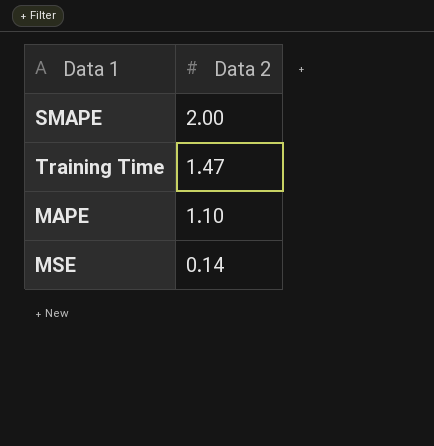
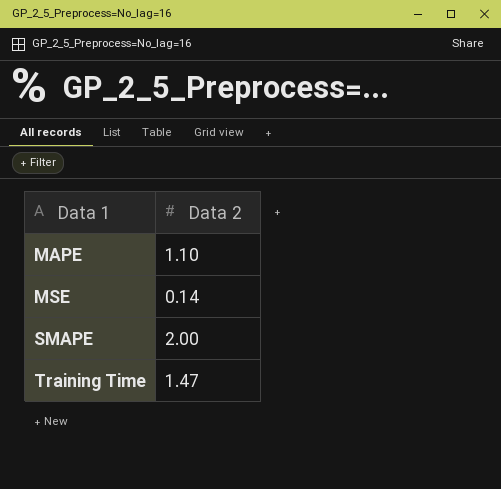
row order: Data 2 descending -> Data 1 ascending

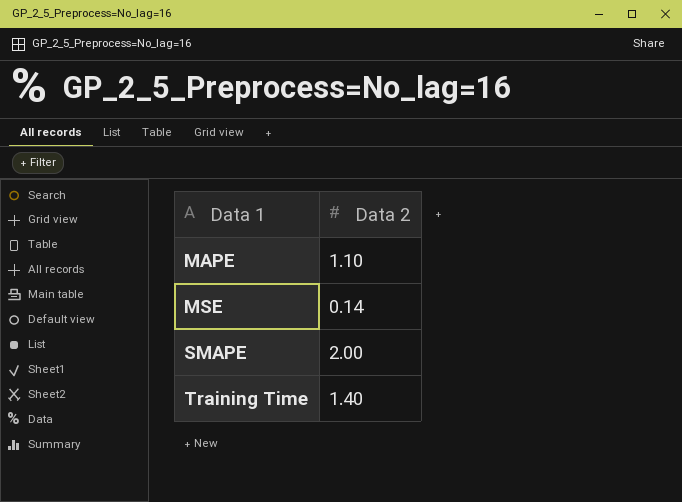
Training Time | Data 2: 1.47 -> 1.40

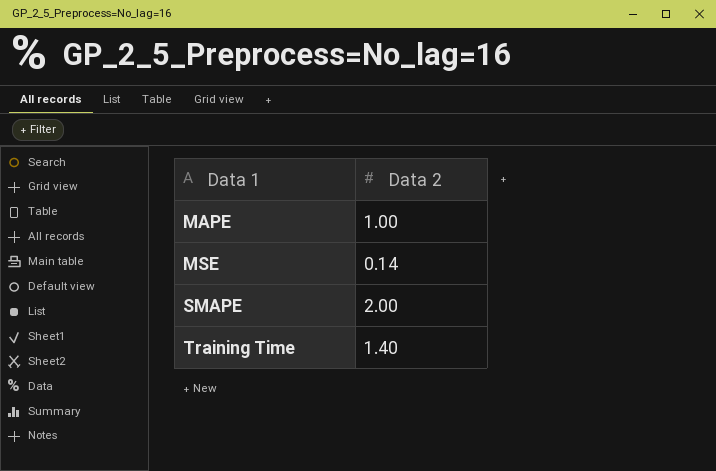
MAPE | Data 2: 1.10 -> 1.00

